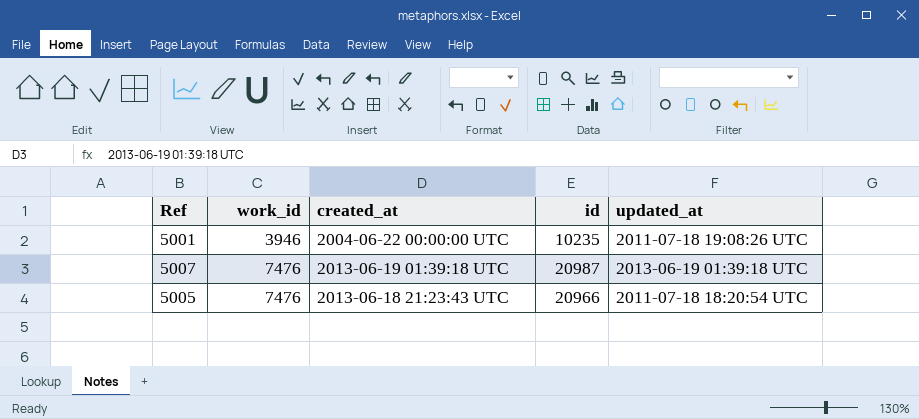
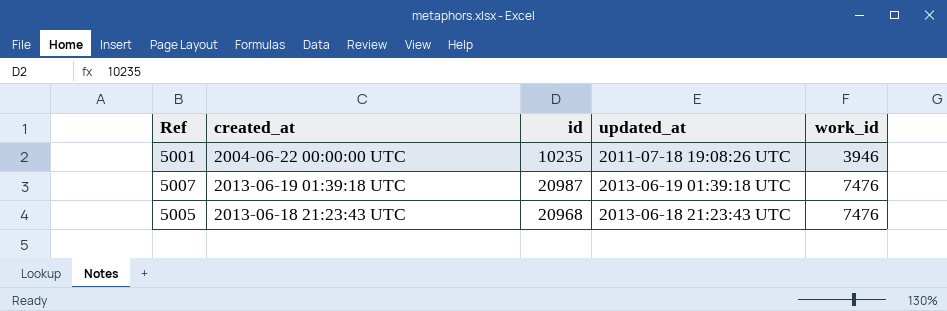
column work_id | position: 2 -> 5
5005 | id: 20966 -> 20968
5005 | updated_at: 2011-07-18 18:20:54 UTC -> 2013-06-18 21:23:43 UTC

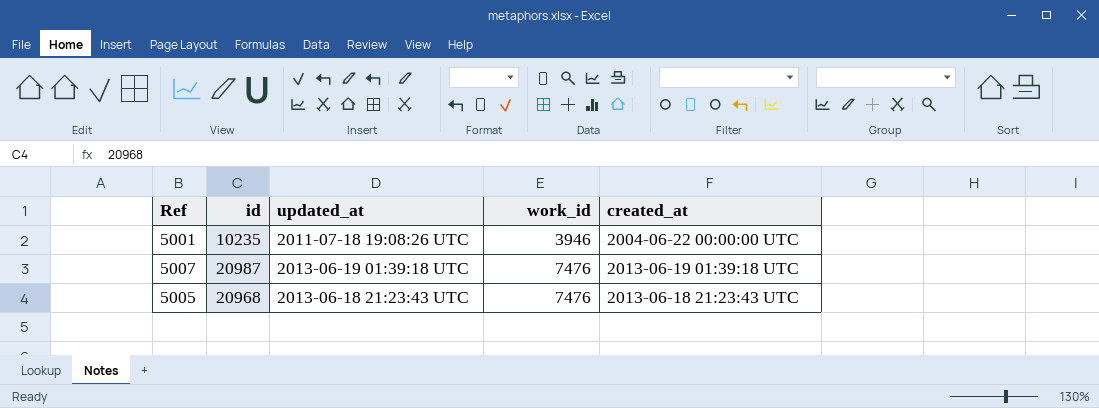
column created_at | position: 2 -> 5

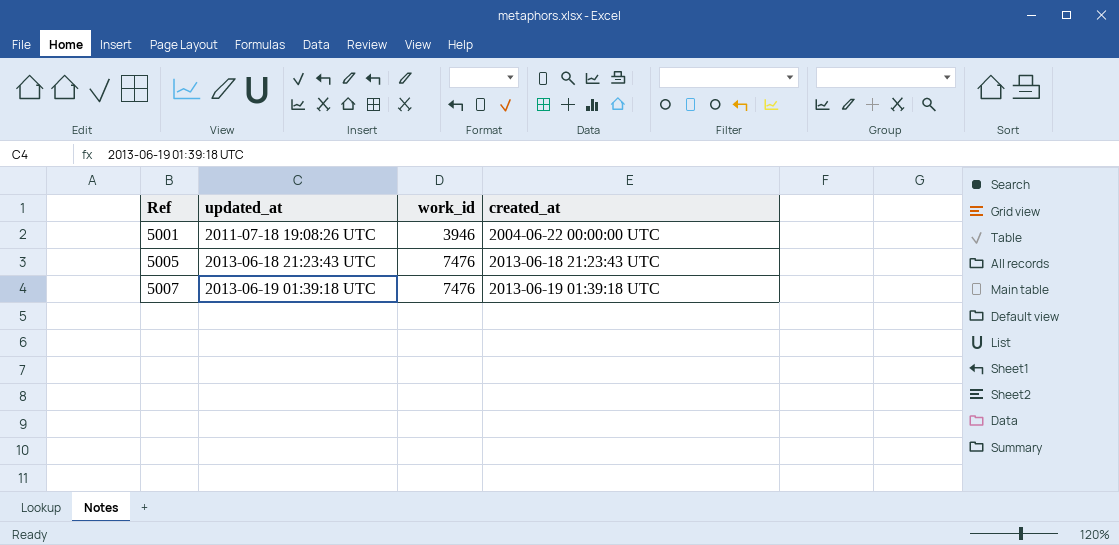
row order: work_id ascending -> Ref ascending
column id | position: 2 -> none

